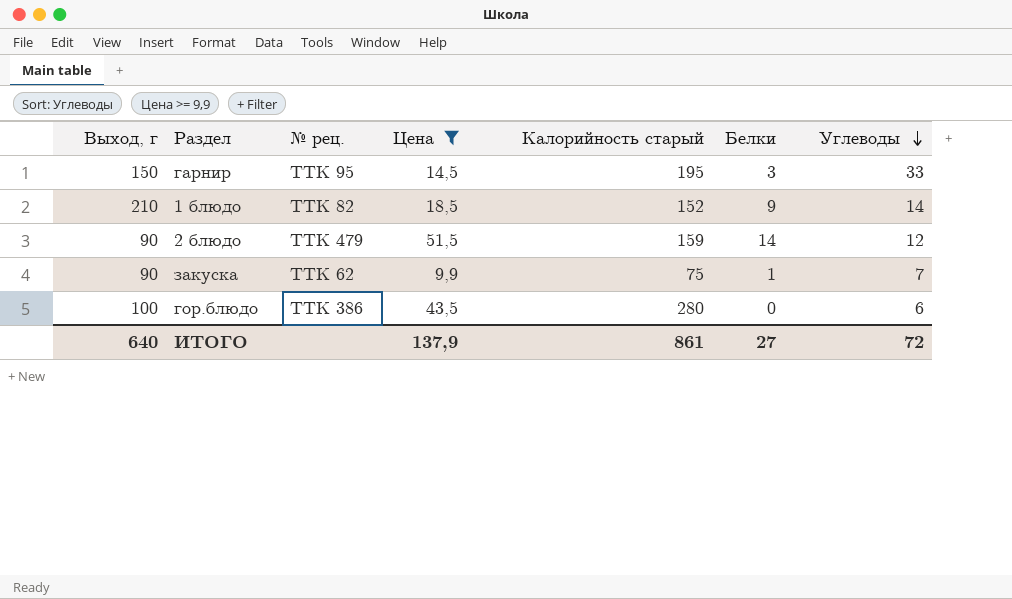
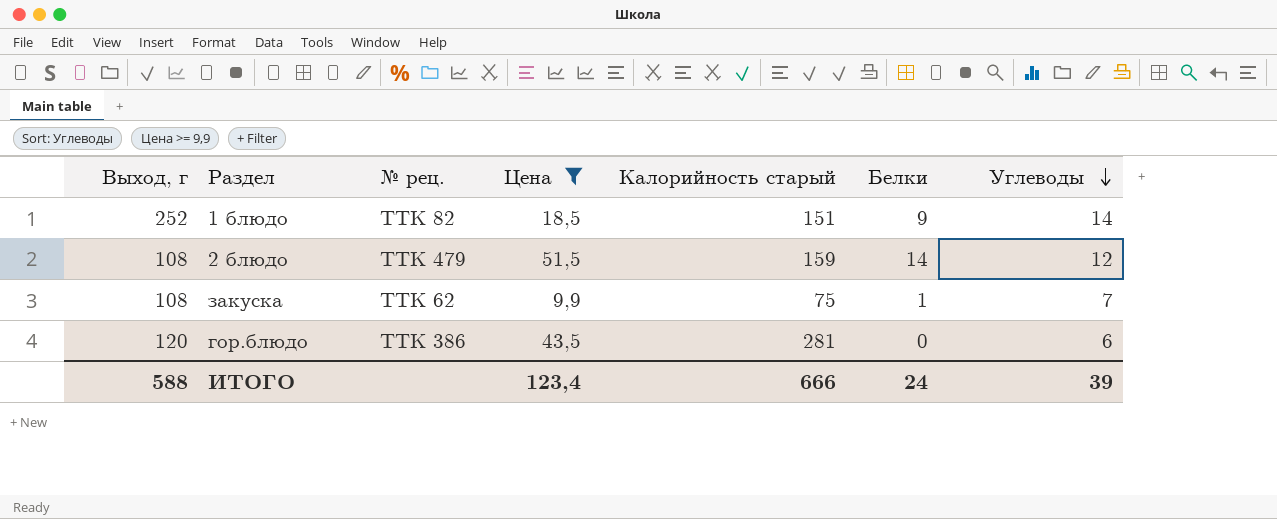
row гарнир: 150 | ТТК 95 | 14,5 | 195 | 3 | 33 -> none
1 блюдо | Выход, г: 210 -> 252
1 блюдо | Калорийность старый: 152 -> 151
2 блюдо | Выход, г: 90 -> 108
закуска | Выход, г: 90 -> 108
гор.блюдо | Выход, г: 100 -> 120
гор.блюдо | Калорийность старый: 280 -> 281
ИТОГО | Выход, г: 640 -> 588
ИТОГО | Цена: 137,9 -> 123,4
ИТОГО | Калорийность старый: 861 -> 666
ИТОГО | Белки: 27 -> 24
ИТОГО | Углеводы: 72 -> 39

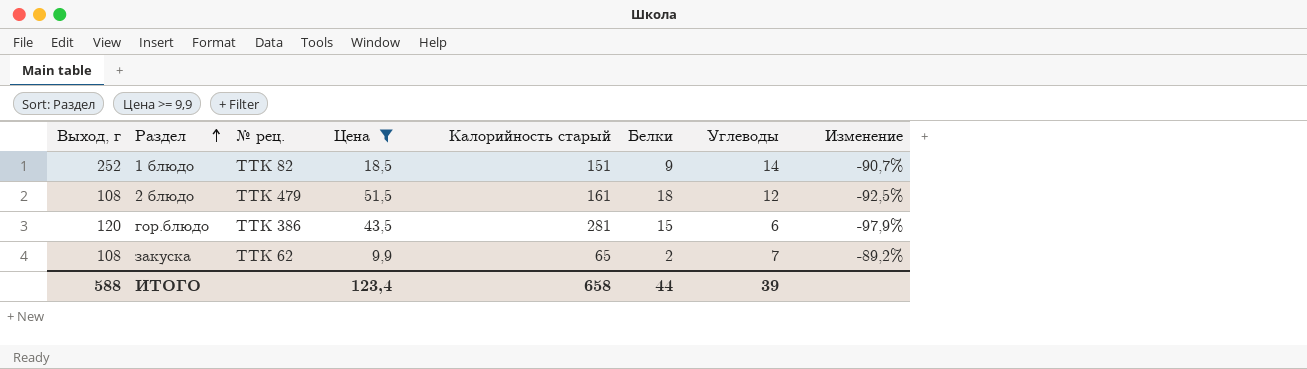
row order: Углеводы descending -> Раздел ascending
column Изменение | formula: none -> ([Углеводы] - [Калорийность старый]) / [Калорийность старый]
2 блюдо | Калорийность старый: 159 -> 161
2 блюдо | Белки: 14 -> 18
гор.блюдо | Белки: 0 -> 15
закуска | Калорийность старый: 75 -> 65
закуска | Белки: 1 -> 2
ИТОГО | Калорийность старый: 666 -> 658
ИТОГО | Белки: 24 -> 44

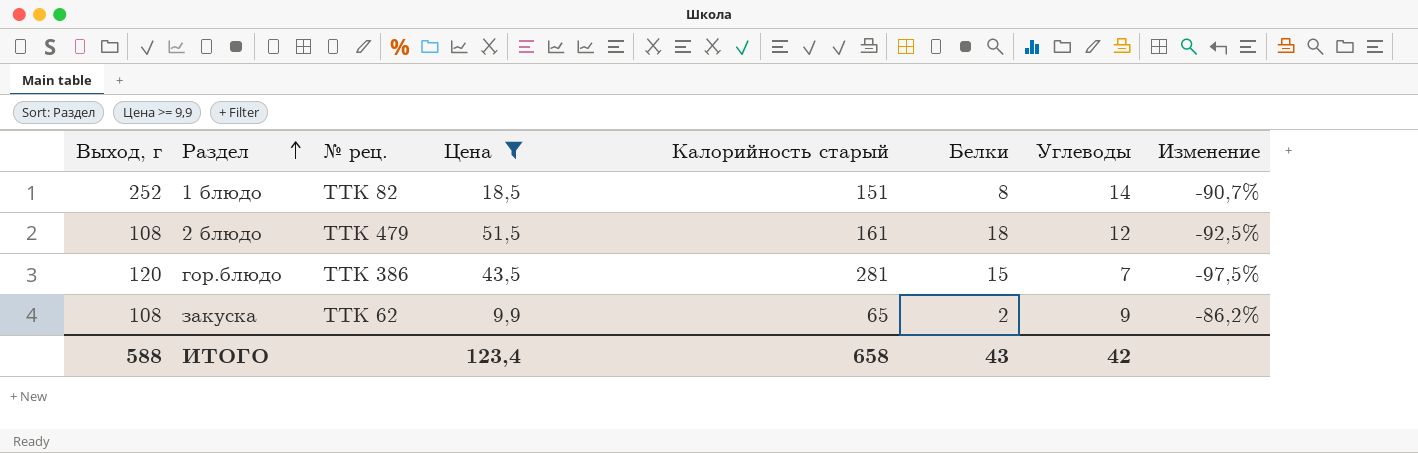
1 блюдо | Белки: 9 -> 8
гор.блюдо | Углеводы: 6 -> 7
гор.блюдо | Изменение: -97,9% -> -97,5%
закуска | Углеводы: 7 -> 9
закуска | Изменение: -89,2% -> -86,2%
ИТОГО | Белки: 44 -> 43
ИТОГО | Углеводы: 39 -> 42

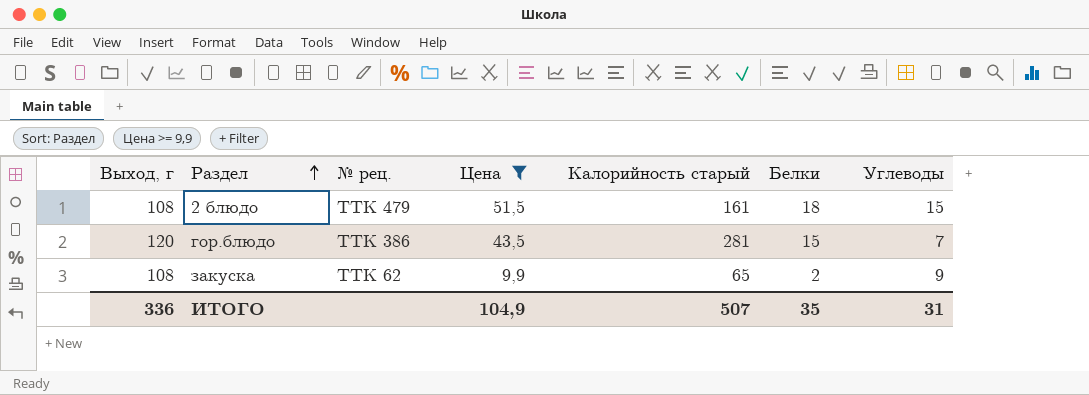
column Изменение | formula: ([Углеводы] - [Калорийность старый]) / [Калорийность старый] -> none
row 1 блюдо: 252 | ТТК 82 | 18,5 | 151 | 8 | 14 | -90,7% -> none
2 блюдо | Углеводы: 12 -> 15
ИТОГО | Выход, г: 588 -> 336
ИТОГО | Цена: 123,4 -> 104,9
ИТОГО | Калорийность старый: 658 -> 507
ИТОГО | Белки: 43 -> 35
ИТОГО | Углеводы: 42 -> 31

